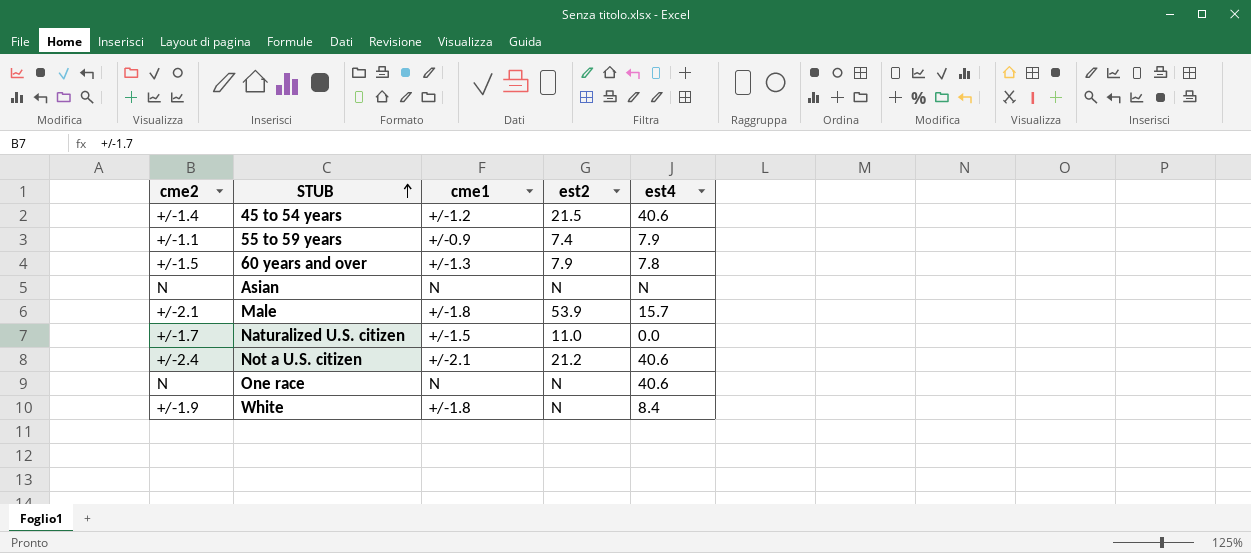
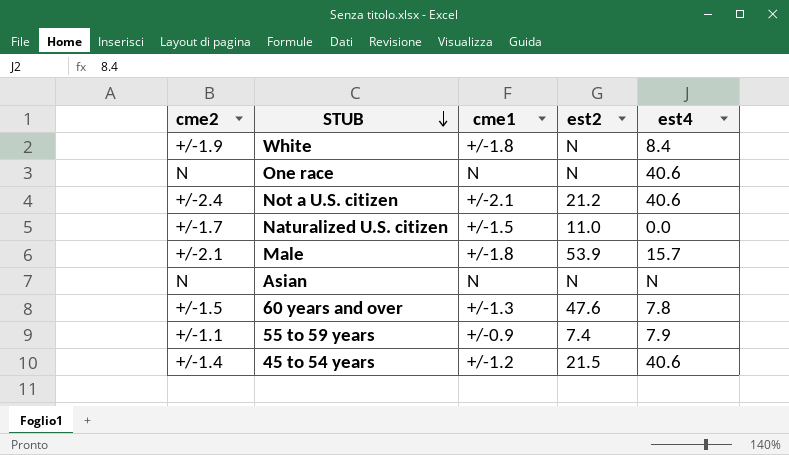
row order: STUB ascending -> STUB descending
60 years and over | est2: 7.9 -> 47.6

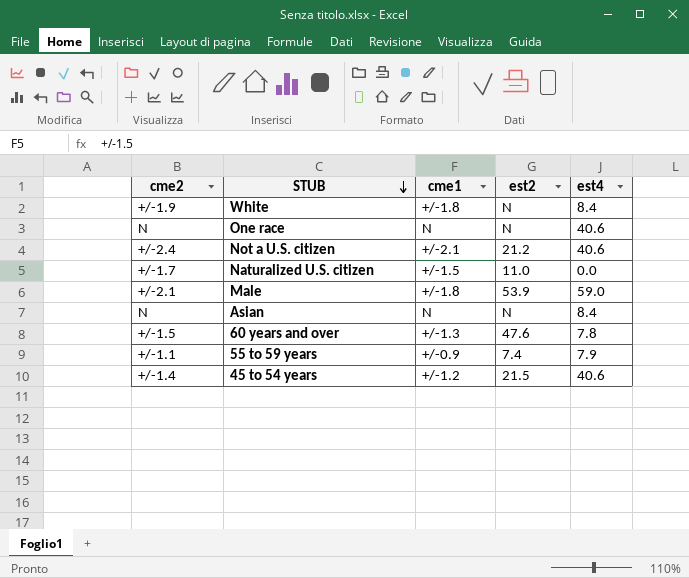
Male | est4: 15.7 -> 59.0
Asian | est4: N -> 8.4

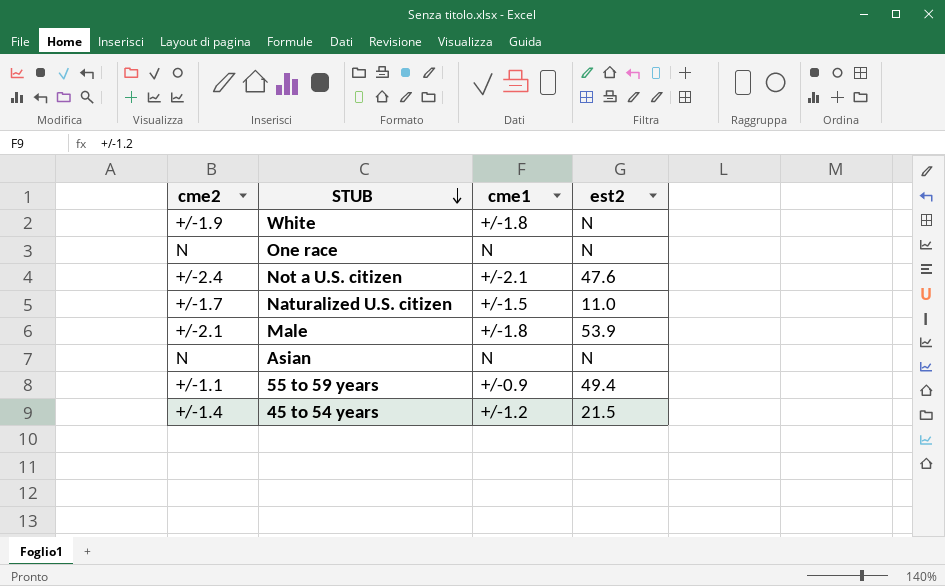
column est4 | position: 5 -> none
row 60 years and over: +/-1.5 | +/-1.3 | 47.6 | 7.8 -> none
Not a U.S. citizen | est2: 21.2 -> 47.6
55 to 59 years | est2: 7.4 -> 49.4

